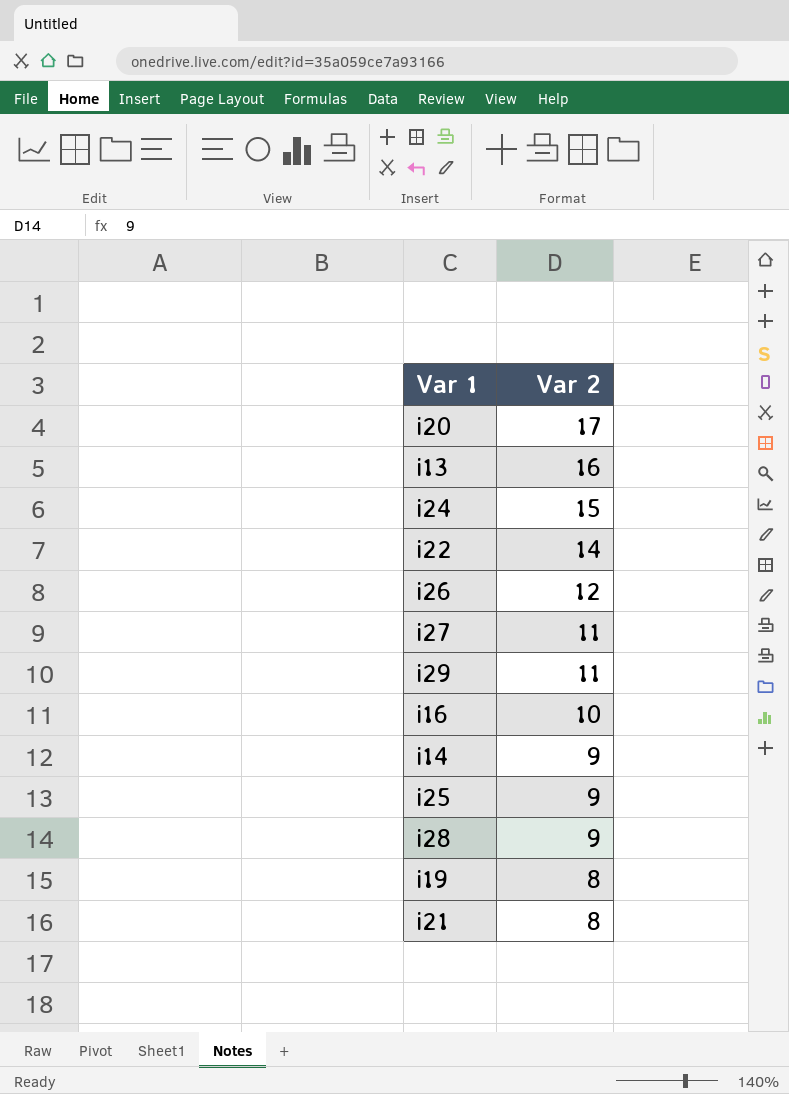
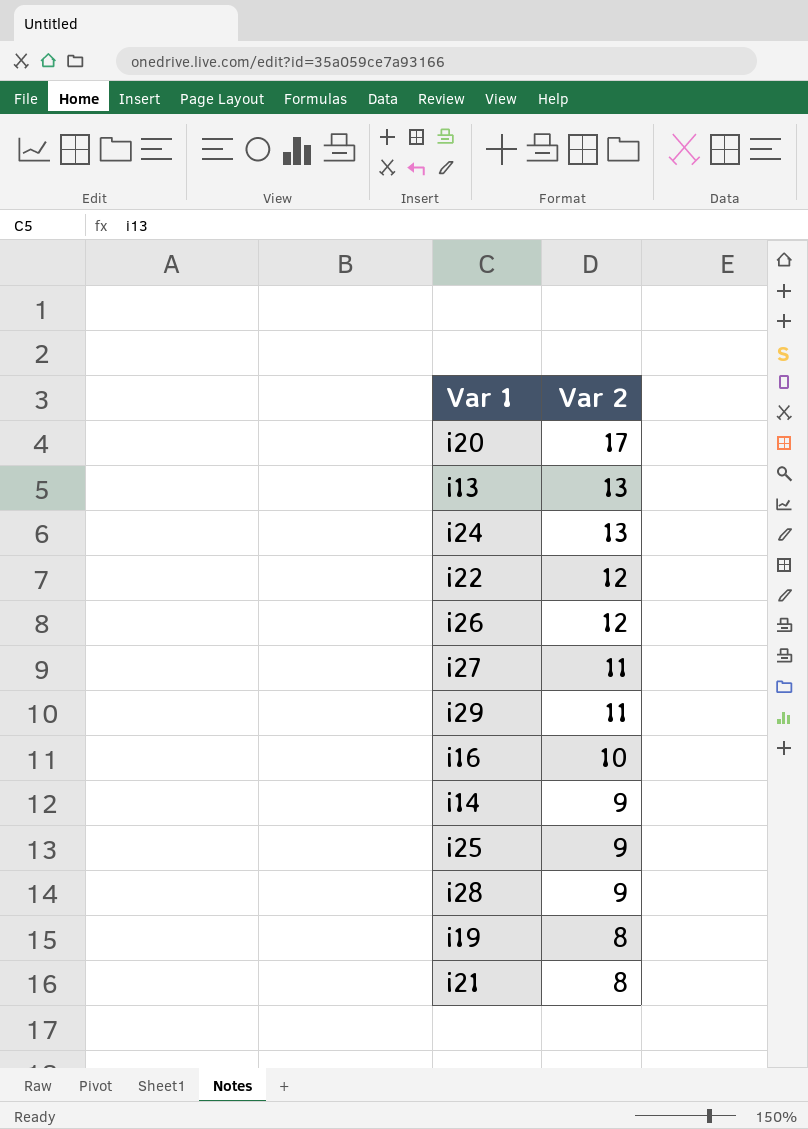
i13 | Var 2: 16 -> 13
i24 | Var 2: 15 -> 13
i22 | Var 2: 14 -> 12

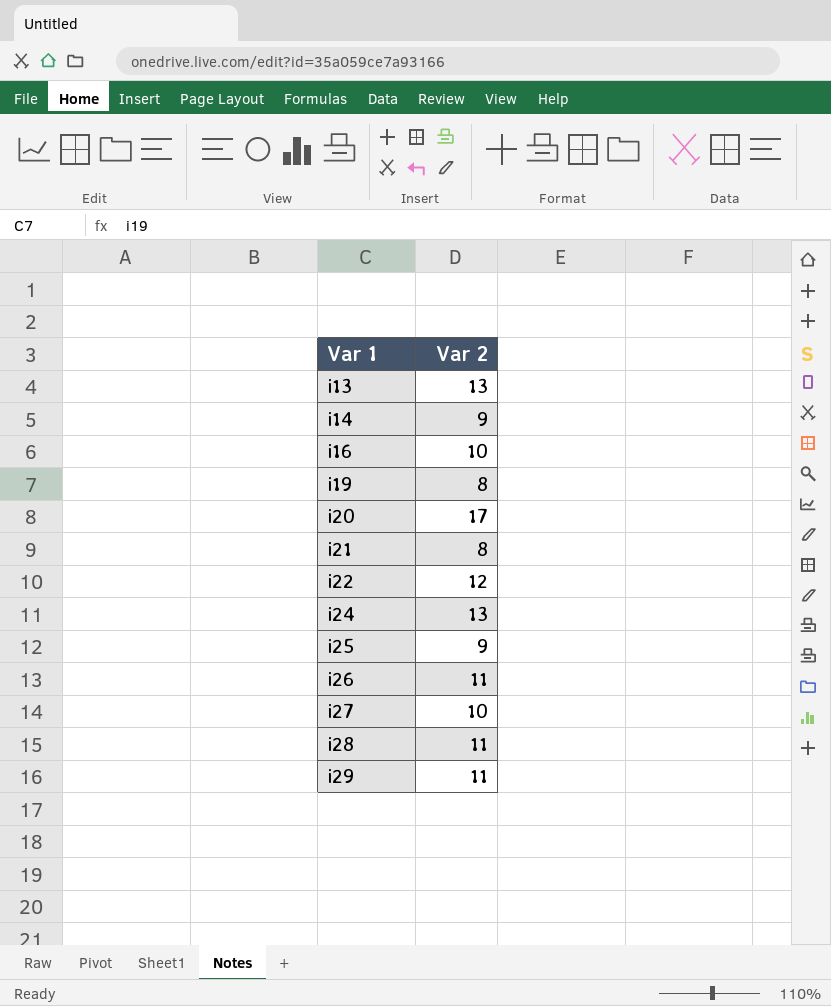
row order: Var 2 descending -> Var 1 ascending
i26 | Var 2: 12 -> 11
i27 | Var 2: 11 -> 10
i28 | Var 2: 9 -> 11

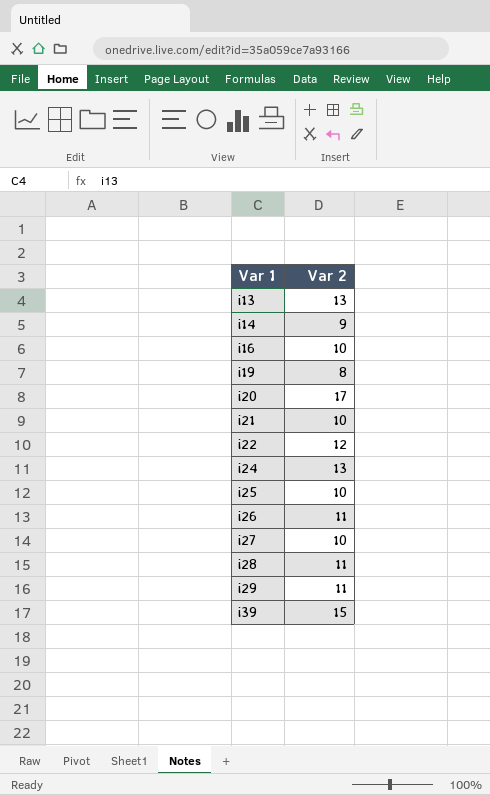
i21 | Var 2: 8 -> 10
i25 | Var 2: 9 -> 10
row i39: none -> 15

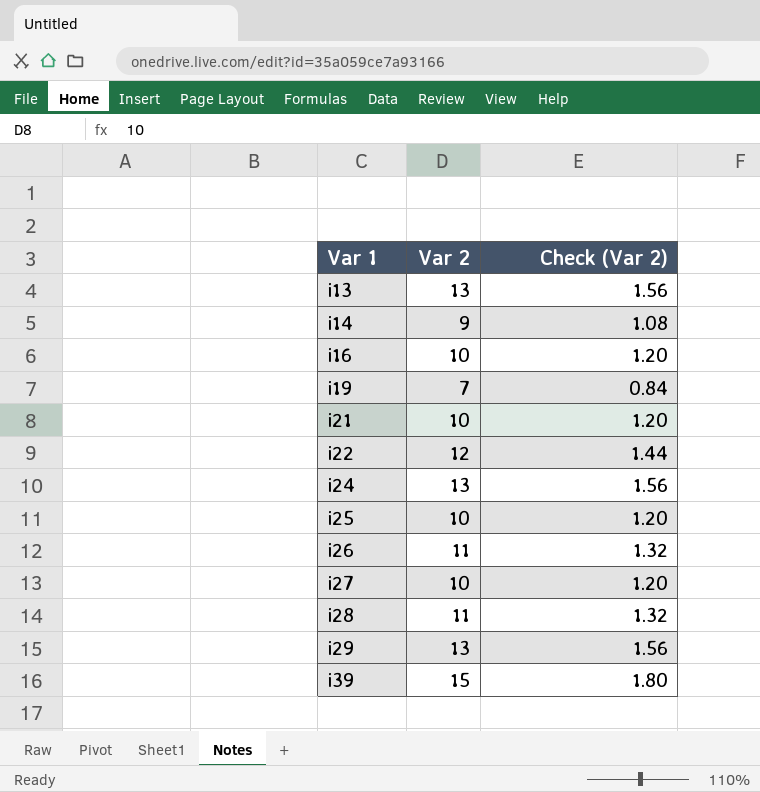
column Check (Var 2) | formula: none -> [Var 2] * 0.12
row i20: 17 -> none
i19 | Var 2: 8 -> 7
i29 | Var 2: 11 -> 13

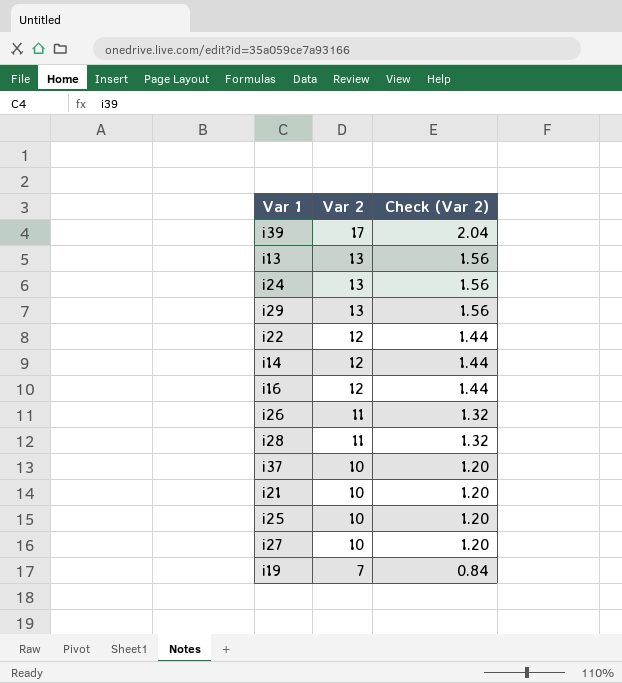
row order: Var 1 ascending -> Var 2 descending
i39 | Var 2: 15 -> 17
i39 | Check (Var 2): 1.80 -> 2.04
i14 | Var 2: 9 -> 12
i14 | Check (Var 2): 1.08 -> 1.44
i16 | Var 2: 10 -> 12
i16 | Check (Var 2): 1.20 -> 1.44
row i37: none -> 10 | 1.20

